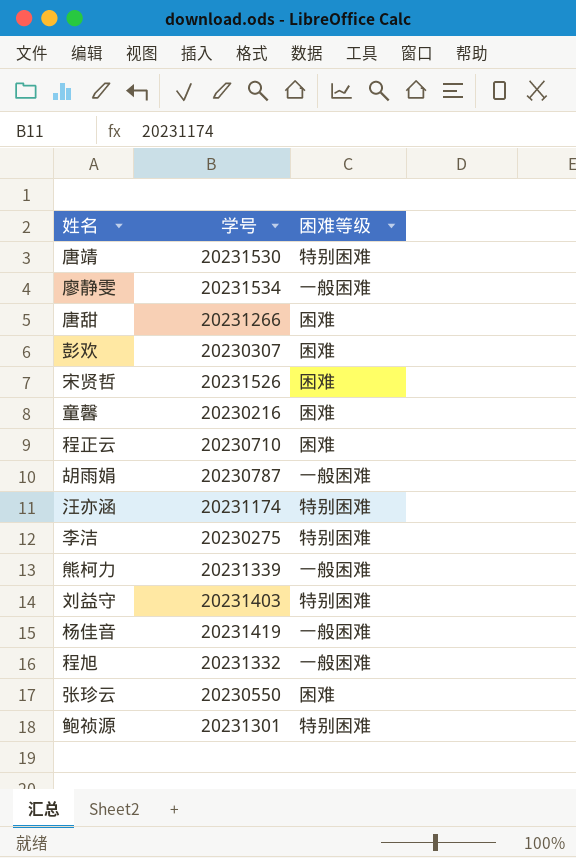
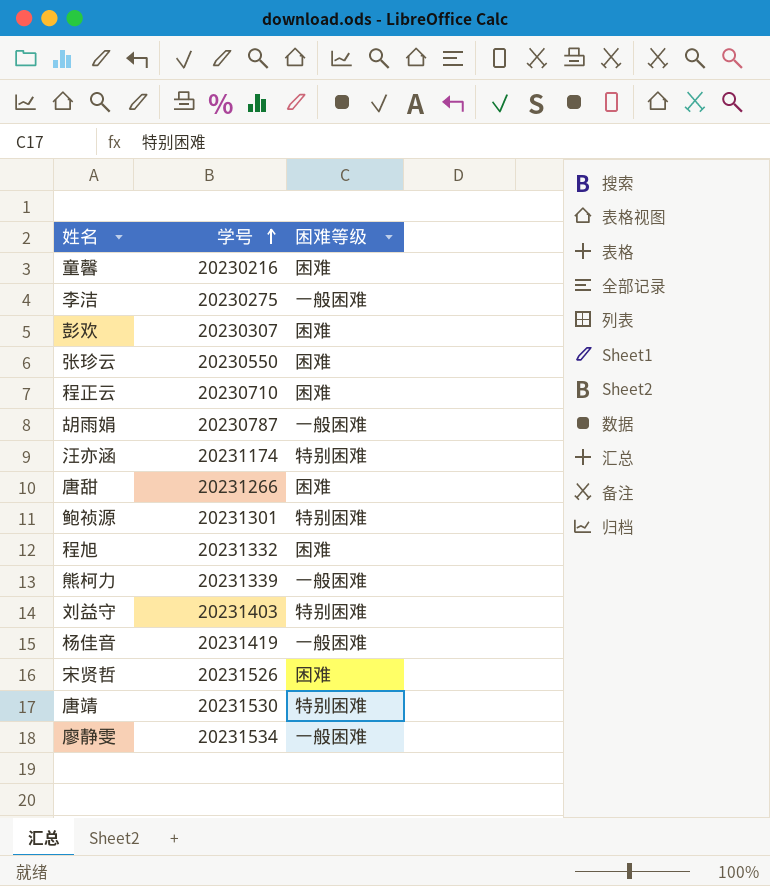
row order: none -> 学号 ascending
李洁 | 困难等级: 特别困难 -> 一般困难
程旭 | 困难等级: 一般困难 -> 困难

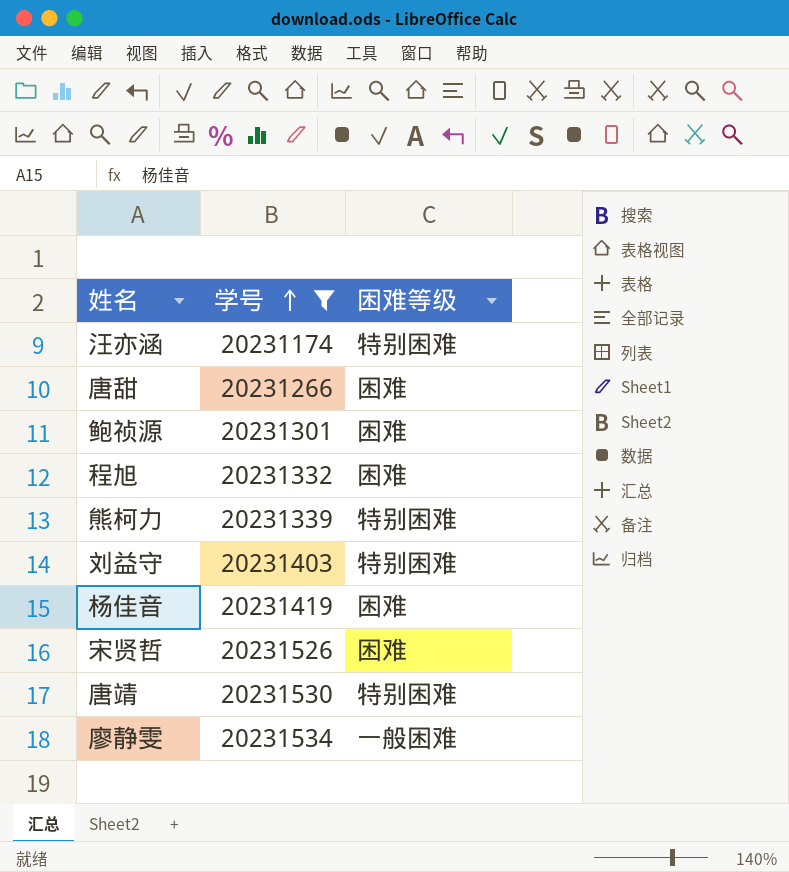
filter: none -> 学号 >= 20231174
鲍祯源 | 困难等级: 特别困难 -> 困难
熊柯力 | 困难等级: 一般困难 -> 特别困难
杨佳音 | 困难等级: 一般困难 -> 困难

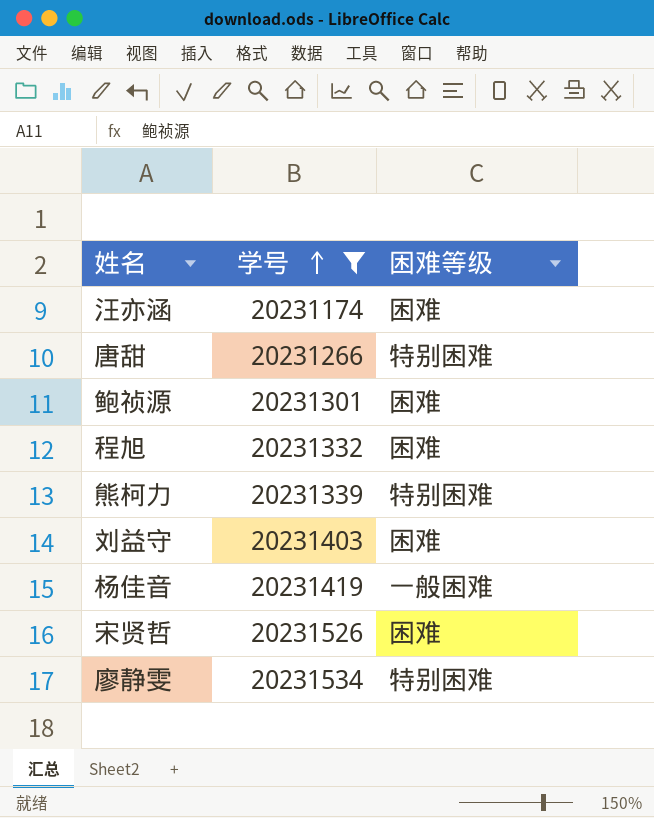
row 唐靖: 20231530 | 特别困难 -> none
汪亦涵 | 困难等级: 特别困难 -> 困难
唐甜 | 困难等级: 困难 -> 特别困难
刘益守 | 困难等级: 特别困难 -> 困难
杨佳音 | 困难等级: 困难 -> 一般困难
廖静雯 | 困难等级: 一般困难 -> 特别困难

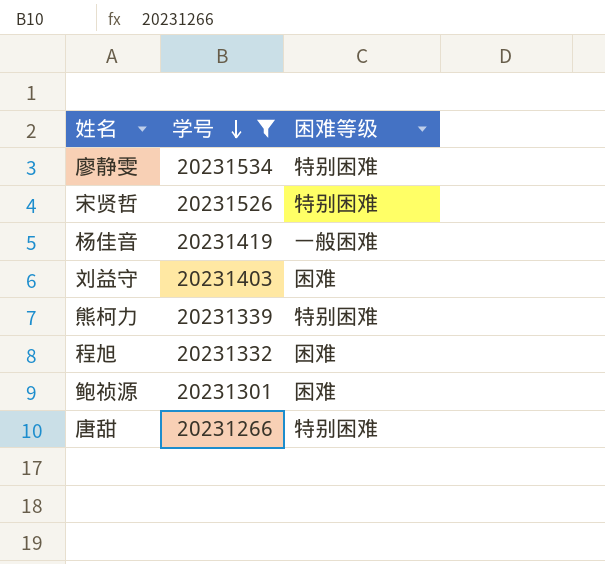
row order: 学号 ascending -> 学号 descending
row 汪亦涵: 20231174 | 困难 -> none
宋贤哲 | 困难等级: 困难 -> 特别困难

